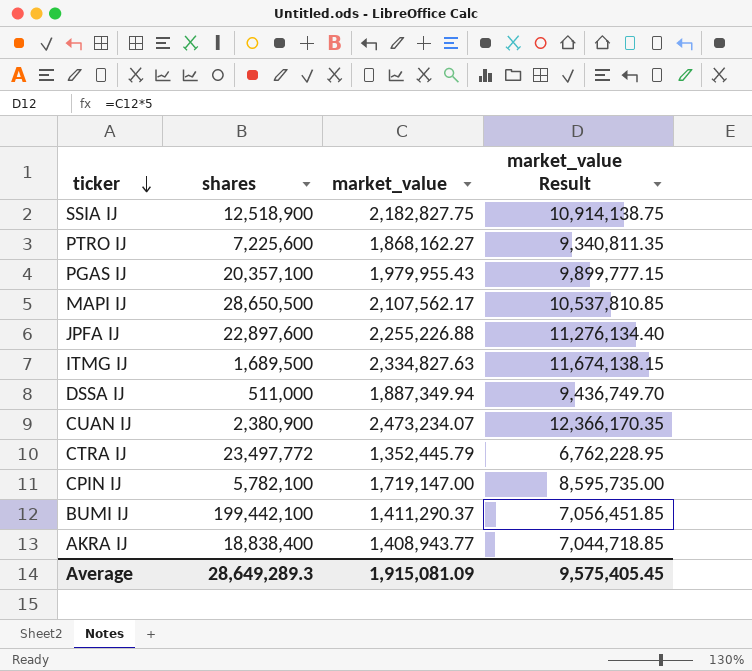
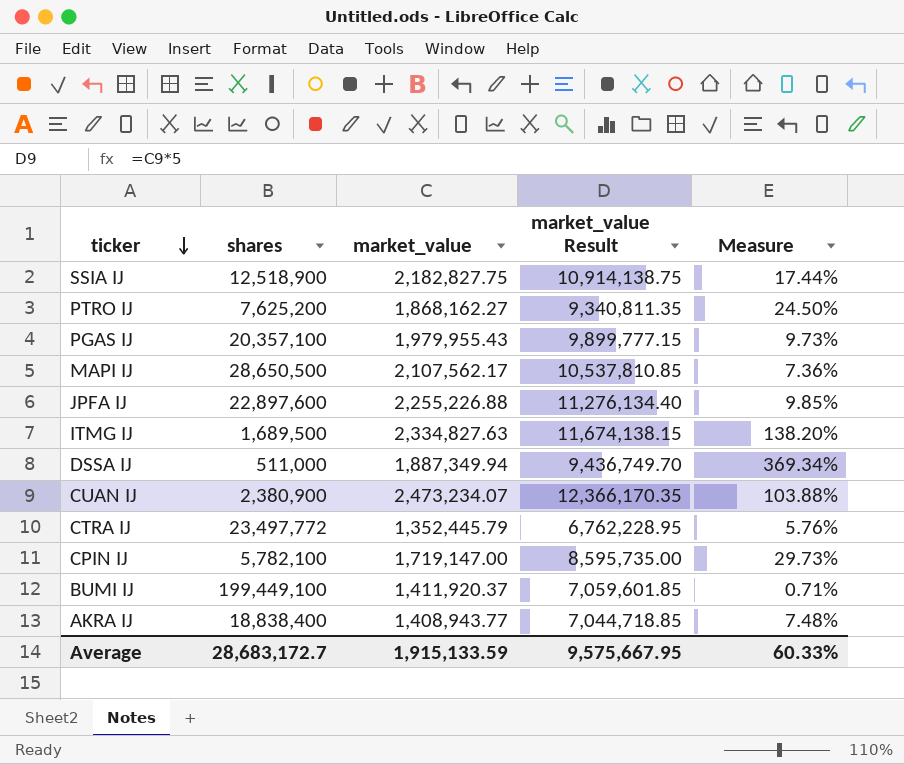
column Measure | formula: none -> [market_value] / [shares]
PTRO IJ | shares: 7,225,600 -> 7,625,200
BUMI IJ | shares: 199,442,100 -> 199,449,100
BUMI IJ | market_value: 1,411,290.37 -> 1,411,920.37
BUMI IJ | market_value Result: 7,056,451.85 -> 7,059,601.85
Average | shares: 28,649,289.3 -> 28,683,172.7
Average | market_value: 1,915,081.09 -> 1,915,133.59
Average | market_value Result: 9,575,405.45 -> 9,575,667.95

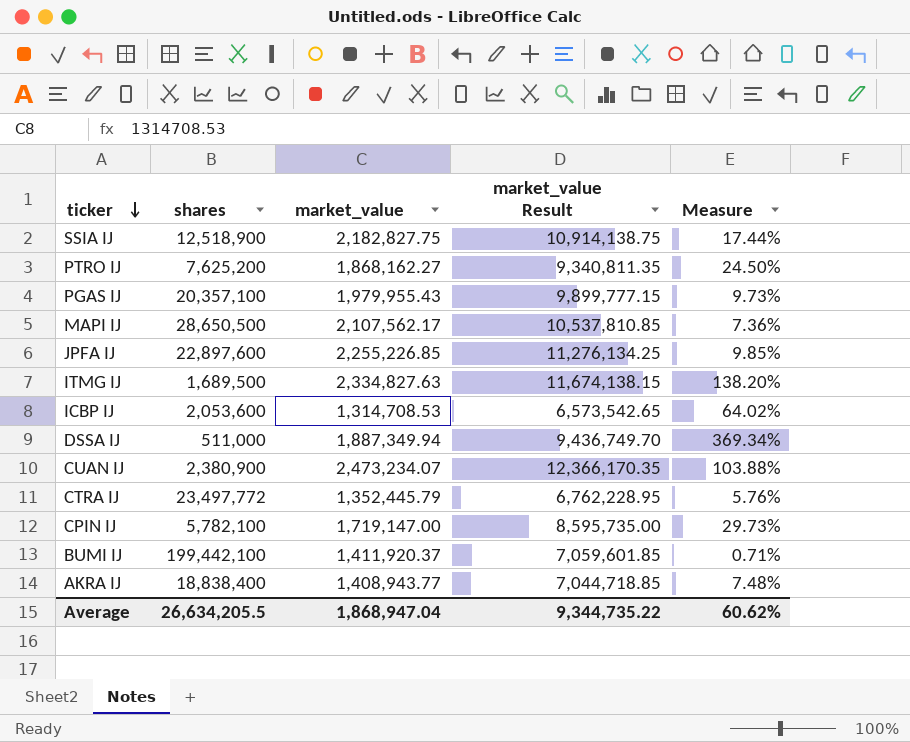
JPFA IJ | market_value: 2,255,226.88 -> 2,255,226.85
JPFA IJ | market_value Result: 11,276,134.40 -> 11,276,134.25
row ICBP IJ: none -> 2,053,600 | 1,314,708.53 | 6,573,542.65 | 64.02%
BUMI IJ | shares: 199,449,100 -> 199,442,100
Average | shares: 28,683,172.7 -> 26,634,205.5
Average | market_value: 1,915,133.59 -> 1,868,947.04
Average | market_value Result: 9,575,667.95 -> 9,344,735.22
Average | Measure: 60.33% -> 60.62%

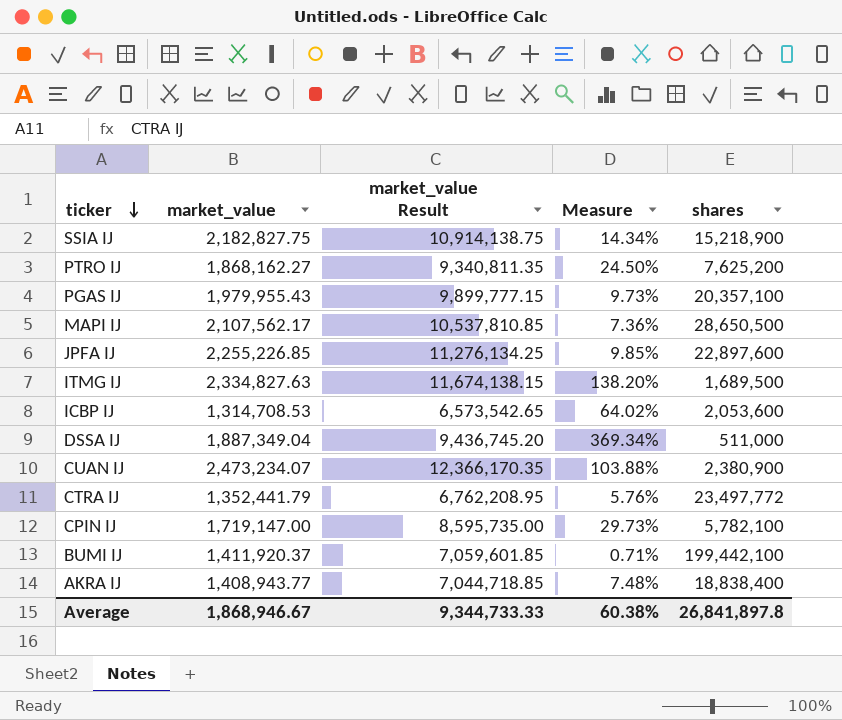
column shares | position: 2 -> 5
SSIA IJ | Measure: 17.44% -> 14.34%
SSIA IJ | shares: 12,518,900 -> 15,218,900
DSSA IJ | market_value: 1,887,349.94 -> 1,887,349.04
DSSA IJ | market_value Result: 9,436,749.70 -> 9,436,745.20
CTRA IJ | market_value: 1,352,445.79 -> 1,352,441.79
CTRA IJ | market_value Result: 6,762,228.95 -> 6,762,208.95
Average | market_value: 1,868,947.04 -> 1,868,946.67
Average | market_value Result: 9,344,735.22 -> 9,344,733.33
Average | Measure: 60.62% -> 60.38%
Average | shares: 26,634,205.5 -> 26,841,897.8

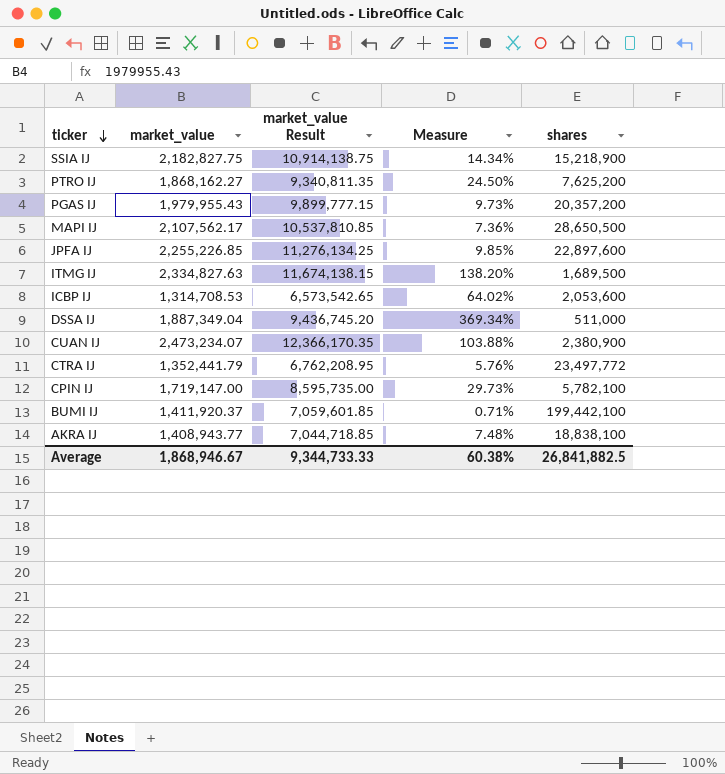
PGAS IJ | shares: 20,357,100 -> 20,357,200
AKRA IJ | shares: 18,838,400 -> 18,838,100
Average | shares: 26,841,897.8 -> 26,841,882.5

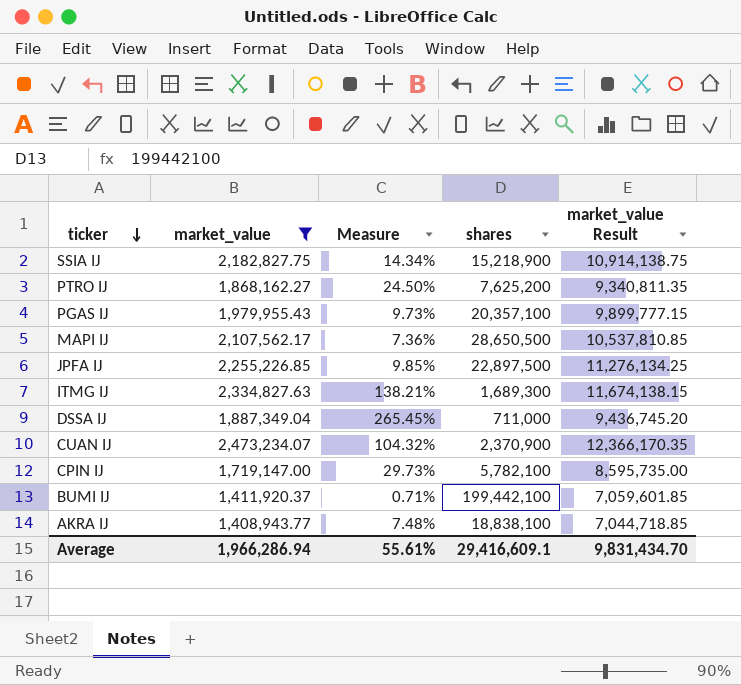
filter: none -> market_value >= 1,408,943.77
column market_value Result | position: 3 -> 5
PGAS IJ | shares: 20,357,200 -> 20,357,100
JPFA IJ | shares: 22,897,600 -> 22,897,500
ITMG IJ | Measure: 138.20% -> 138.21%
ITMG IJ | shares: 1,689,500 -> 1,689,300
DSSA IJ | Measure: 369.34% -> 265.45%
DSSA IJ | shares: 511,000 -> 711,000
CUAN IJ | Measure: 103.88% -> 104.32%
CUAN IJ | shares: 2,380,900 -> 2,370,900
Average | market_value: 1,868,946.67 -> 1,966,286.94
Average | Measure: 60.38% -> 55.61%
Average | shares: 26,841,882.5 -> 29,416,609.1
Average | market_value Result: 9,344,733.33 -> 9,831,434.70

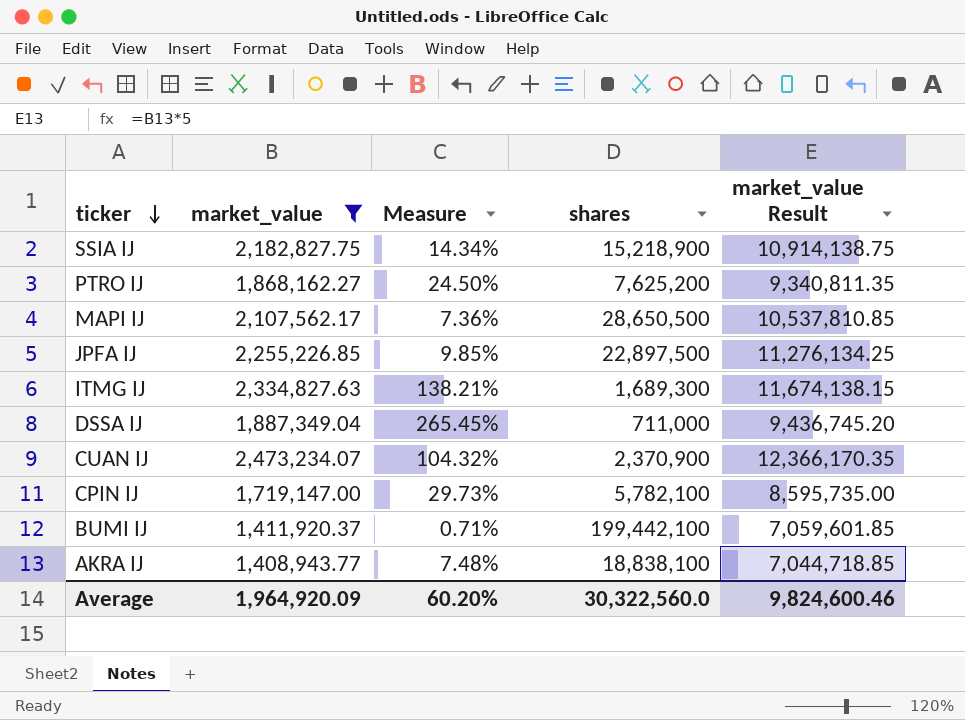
row PGAS IJ: 1,979,955.43 | 9.73% | 20,357,100 | 9,899,777.15 -> none
Average | market_value: 1,966,286.94 -> 1,964,920.09
Average | Measure: 55.61% -> 60.20%
Average | shares: 29,416,609.1 -> 30,322,560.0
Average | market_value Result: 9,831,434.70 -> 9,824,600.46

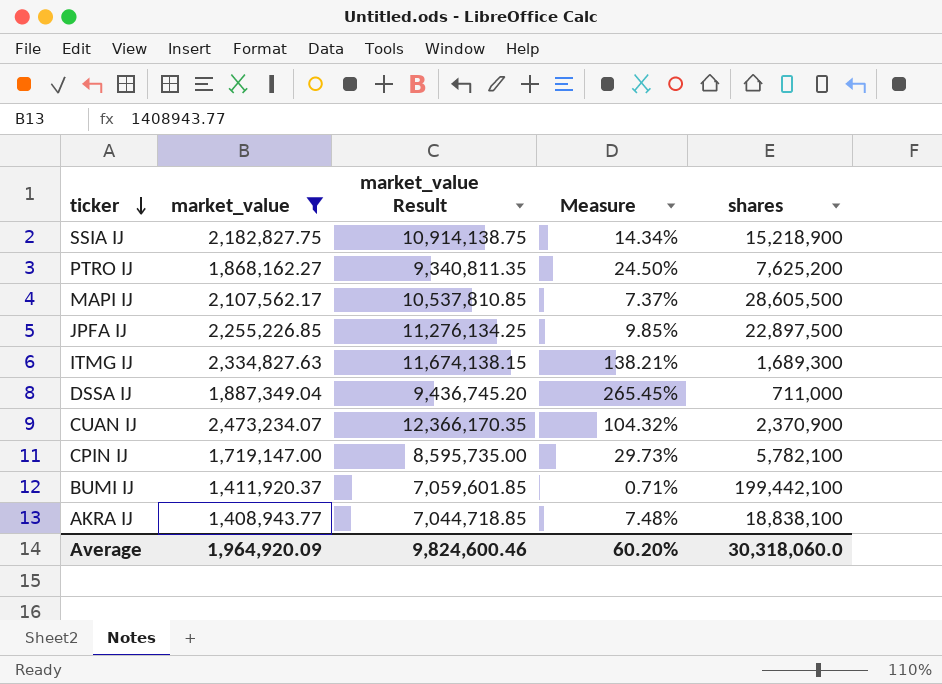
column market_value Result | position: 5 -> 3
MAPI IJ | Measure: 7.36% -> 7.37%
MAPI IJ | shares: 28,650,500 -> 28,605,500
Average | shares: 30,322,560.0 -> 30,318,060.0

